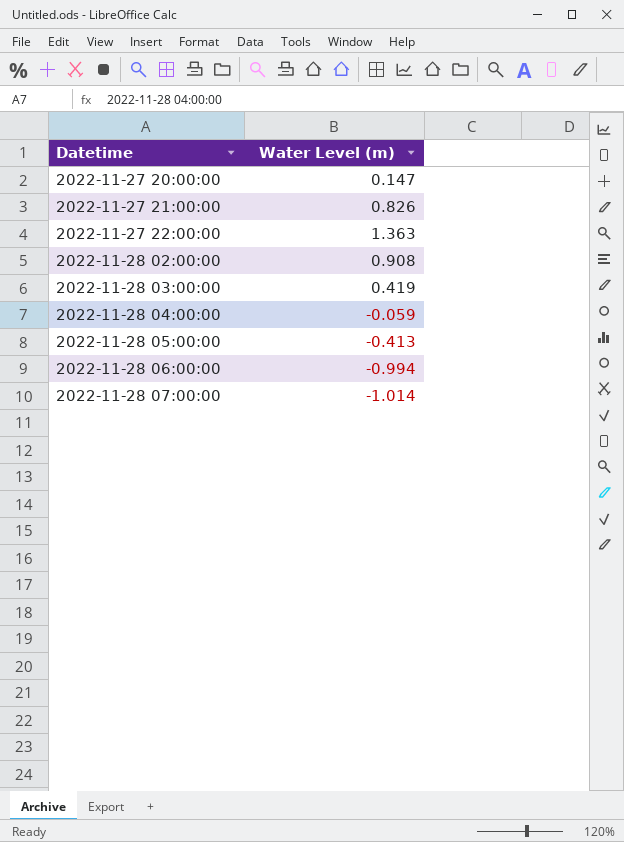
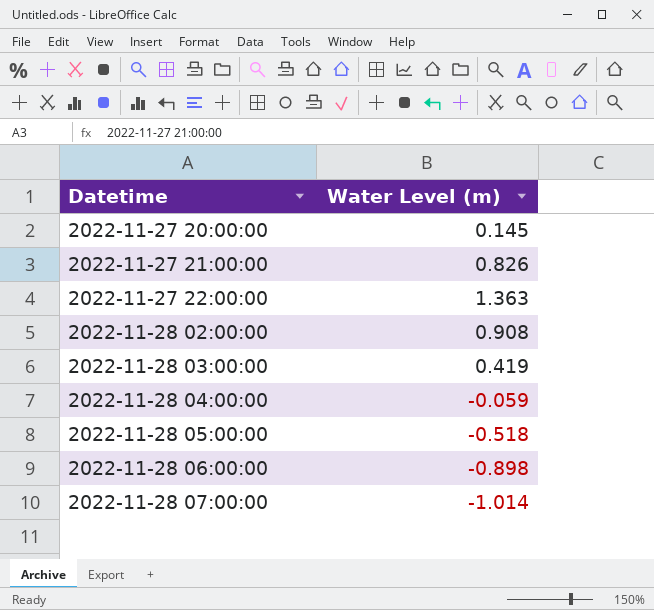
2022-11-27 20:00:00 | Water Level (m): 0.147 -> 0.145
2022-11-28 05:00:00 | Water Level (m): -0.413 -> -0.518
2022-11-28 06:00:00 | Water Level (m): -0.994 -> -0.898

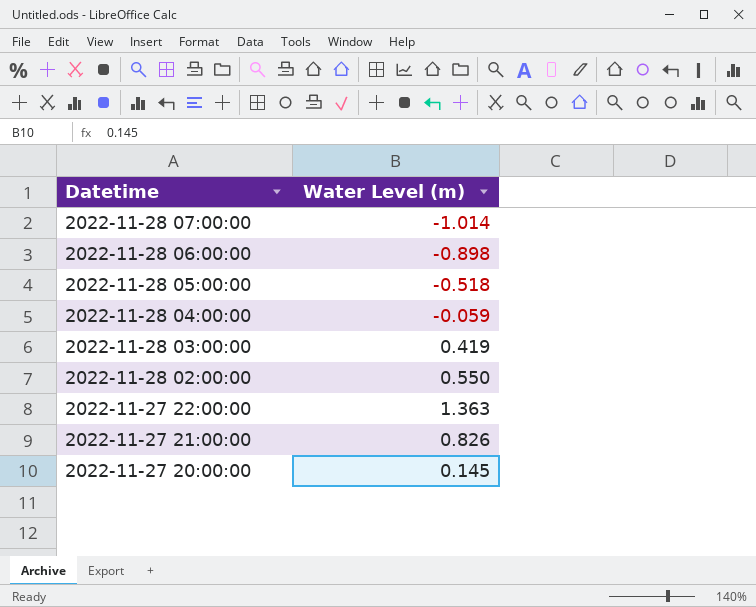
row order: Datetime ascending -> Datetime descending
2022-11-28 02:00:00 | Water Level (m): 0.908 -> 0.550

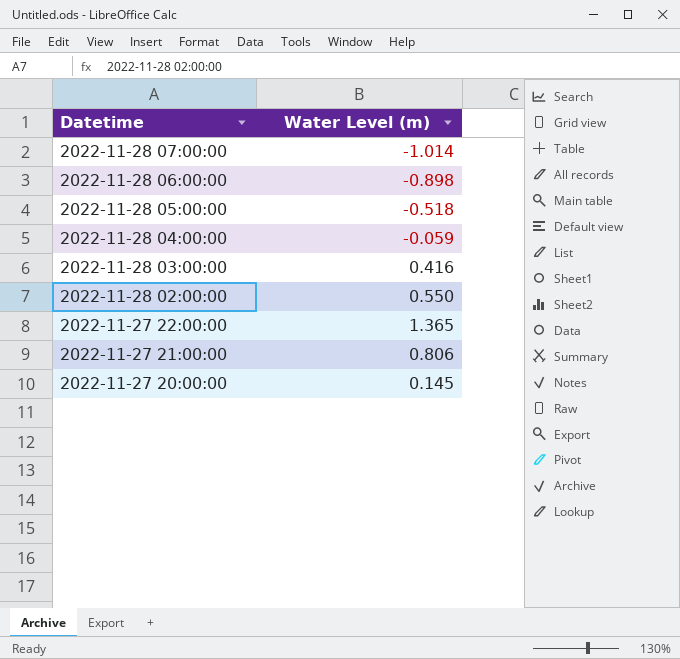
2022-11-28 03:00:00 | Water Level (m): 0.419 -> 0.416
2022-11-27 22:00:00 | Water Level (m): 1.363 -> 1.365
2022-11-27 21:00:00 | Water Level (m): 0.826 -> 0.806

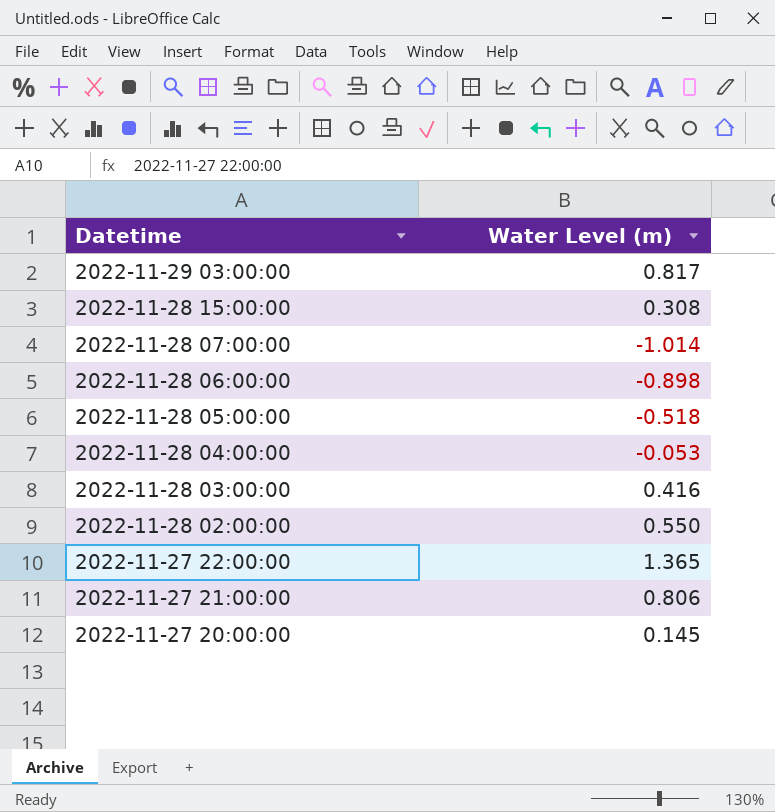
row 2022-11-29 03:00:00: none -> 0.817
row 2022-11-28 15:00:00: none -> 0.308
2022-11-28 04:00:00 | Water Level (m): -0.059 -> -0.053

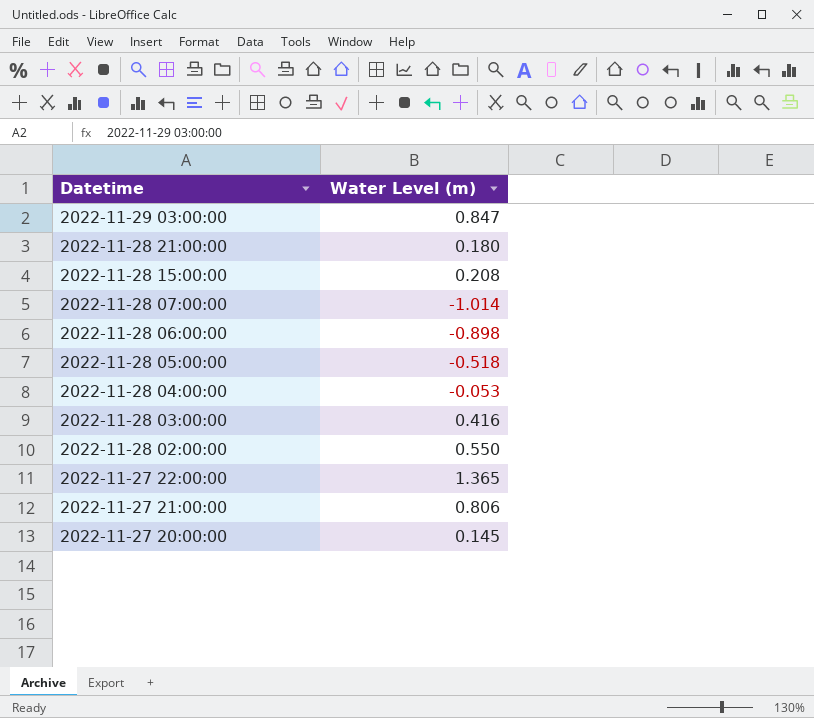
2022-11-29 03:00:00 | Water Level (m): 0.817 -> 0.847
row 2022-11-28 21:00:00: none -> 0.180
2022-11-28 15:00:00 | Water Level (m): 0.308 -> 0.208

